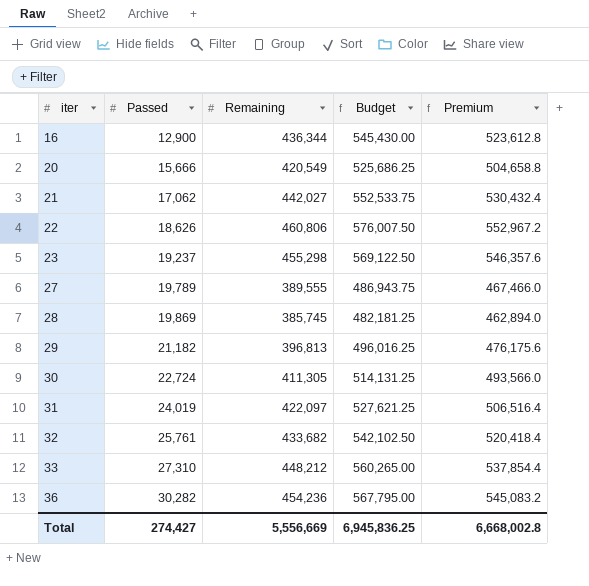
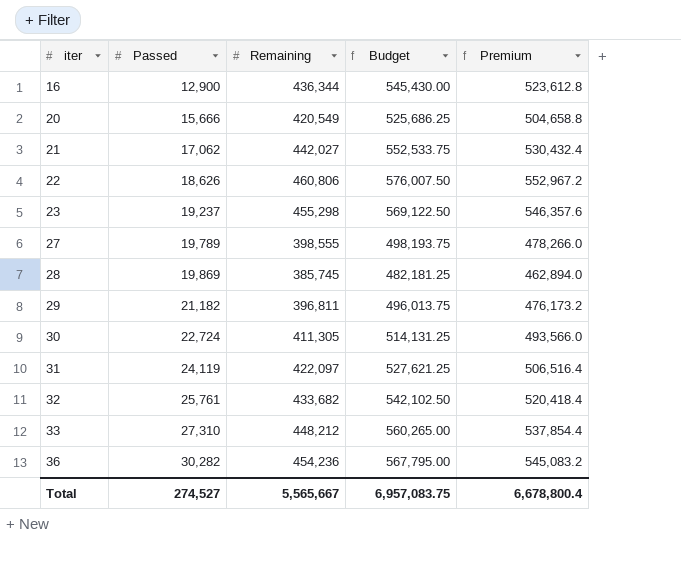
27 | Remaining: 389,555 -> 398,555
27 | Budget: 486,943.75 -> 498,193.75
27 | Premium: 467,466.0 -> 478,266.0
29 | Remaining: 396,813 -> 396,811
29 | Budget: 496,016.25 -> 496,013.75
29 | Premium: 476,175.6 -> 476,173.2
31 | Passed: 24,019 -> 24,119
Total | Passed: 274,427 -> 274,527
Total | Remaining: 5,556,669 -> 5,565,667
Total | Budget: 6,945,836.25 -> 6,957,083.75
Total | Premium: 6,668,002.8 -> 6,678,800.4

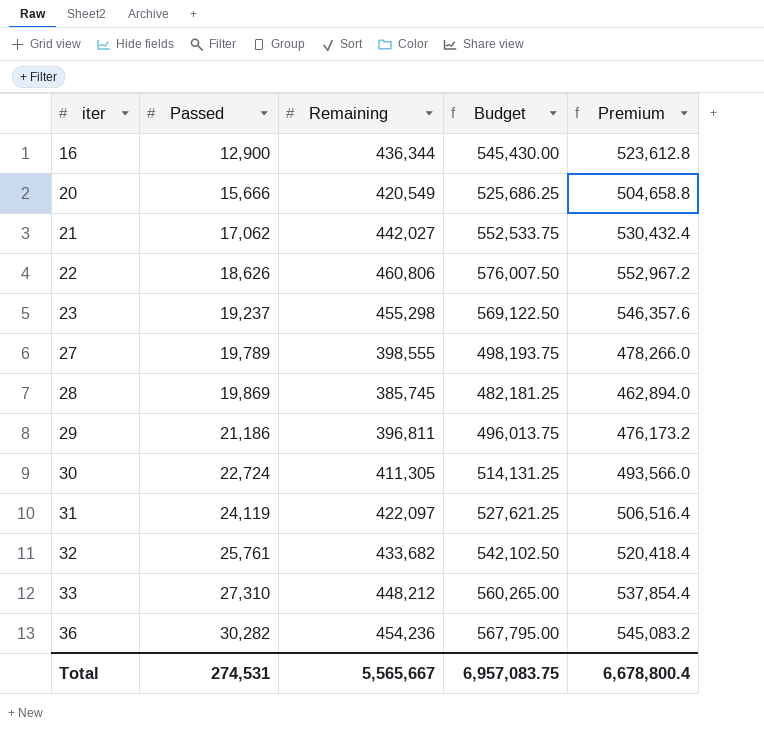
29 | Passed: 21,182 -> 21,186
Total | Passed: 274,527 -> 274,531

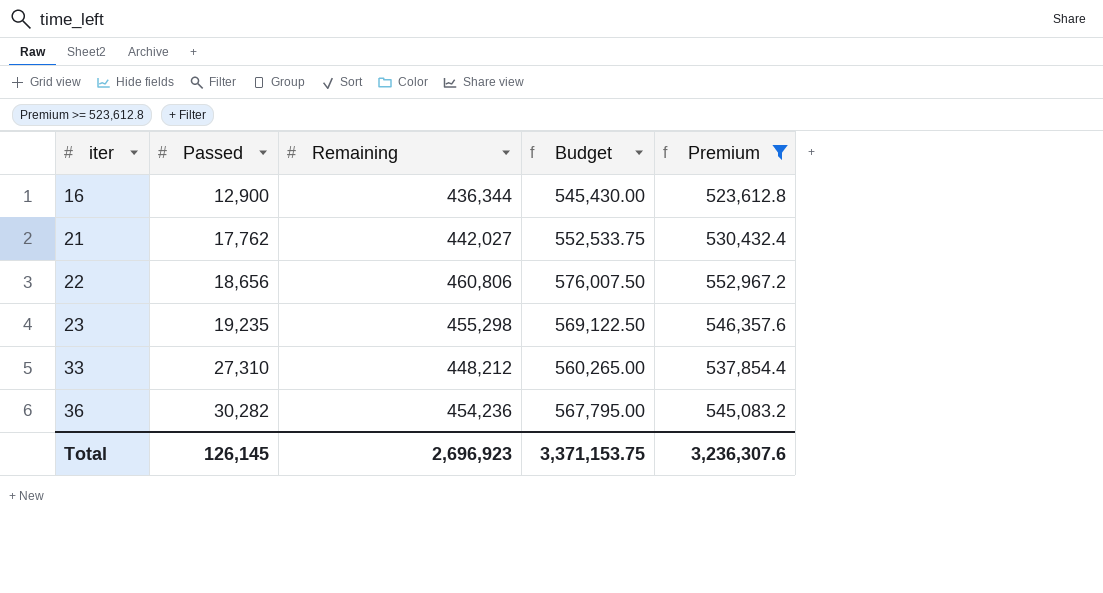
filter: none -> Premium >= 523,612.8
21 | Passed: 17,062 -> 17,762
22 | Passed: 18,626 -> 18,656
23 | Passed: 19,237 -> 19,235
Total | Passed: 274,531 -> 126,145
Total | Remaining: 5,565,667 -> 2,696,923
Total | Budget: 6,957,083.75 -> 3,371,153.75
Total | Premium: 6,678,800.4 -> 3,236,307.6

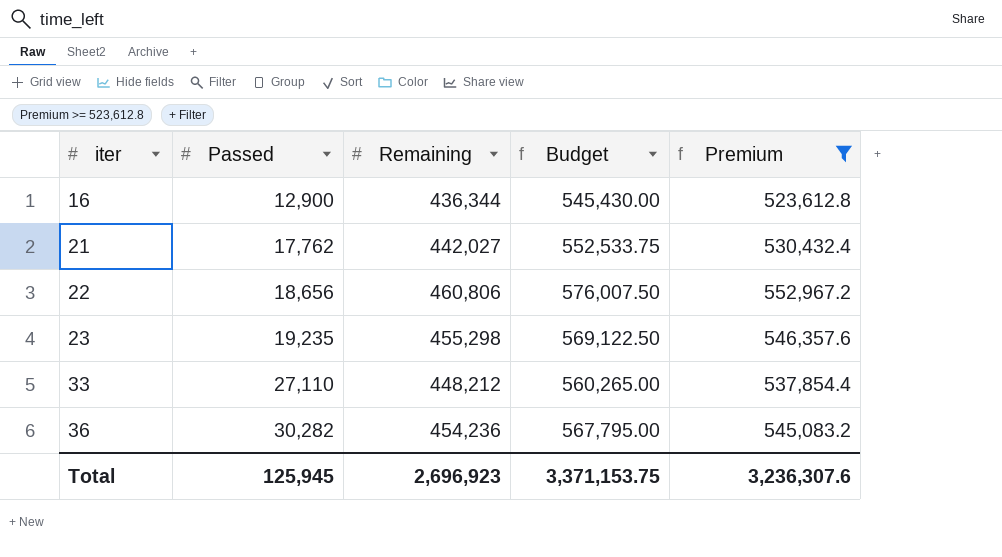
33 | Passed: 27,310 -> 27,110
Total | Passed: 126,145 -> 125,945

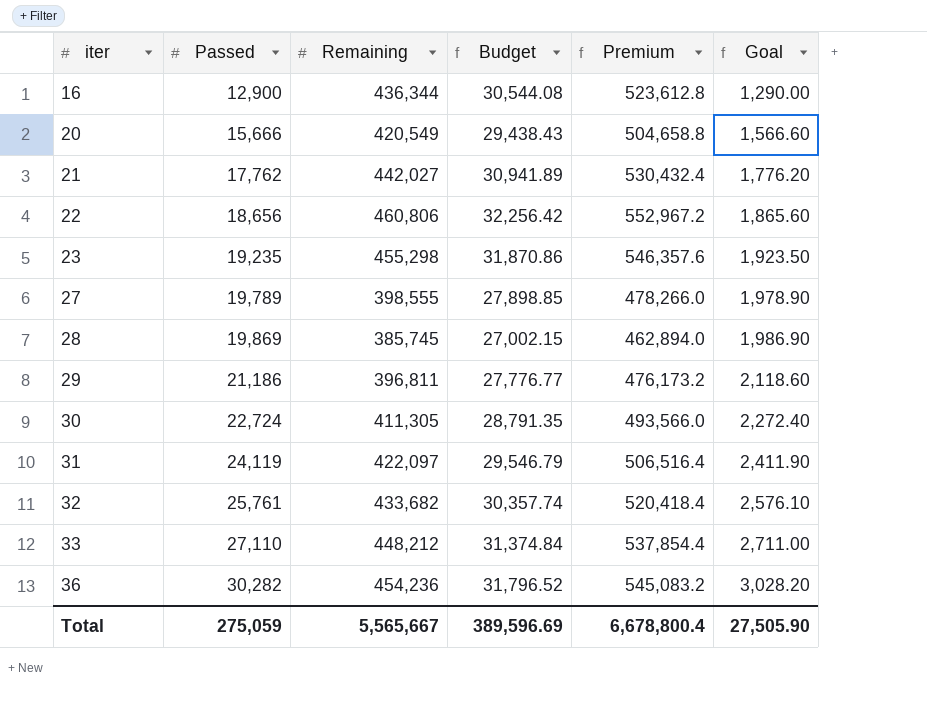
filter: Premium >= 523,612.8 -> none
column Budget | formula: [Remaining] * 1.25 -> [Remaining] * 0.07
column Goal | formula: none -> [Passed] * 0.1
Total | Passed: 125,945 -> 275,059
Total | Remaining: 2,696,923 -> 5,565,667
Total | Budget: 3,371,153.75 -> 389,596.69
Total | Premium: 3,236,307.6 -> 6,678,800.4

